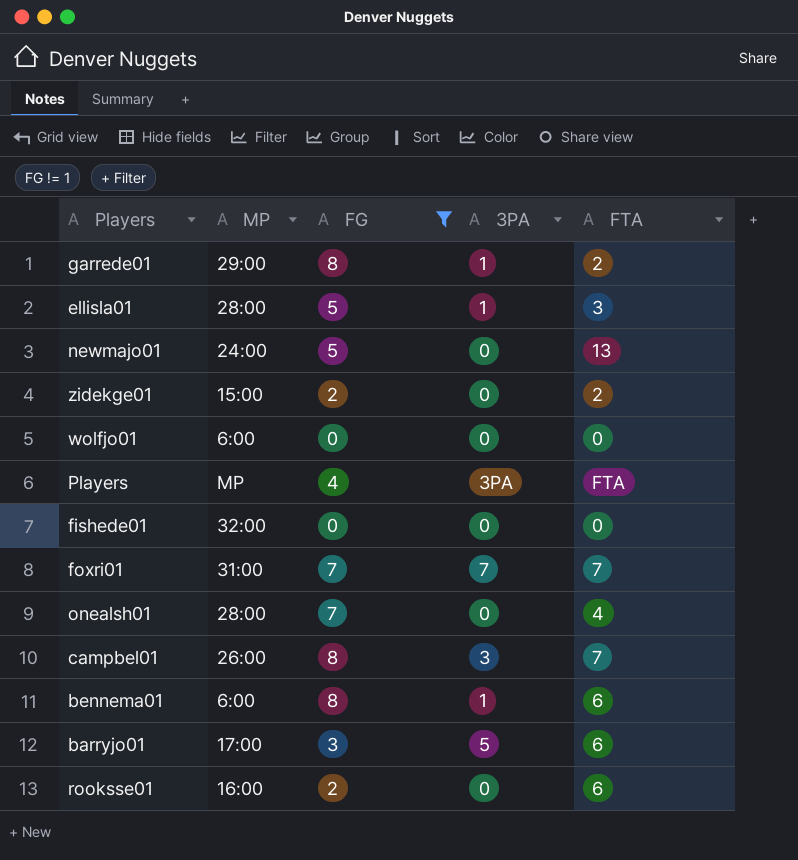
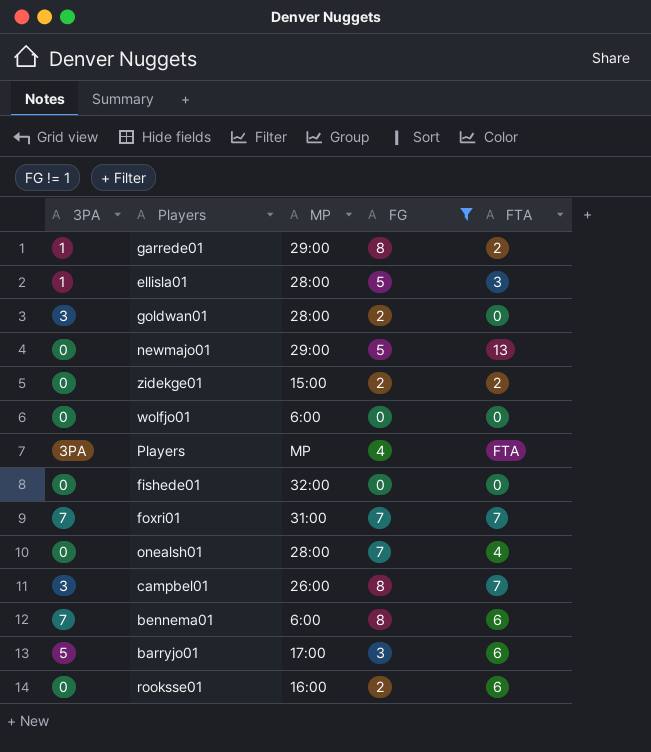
column 3PA | position: 4 -> 1
row goldwan01: none -> 3 | 28:00 | 2 | 0
newmajo01 | MP: 24:00 -> 29:00
bennema01 | 3PA: 1 -> 7

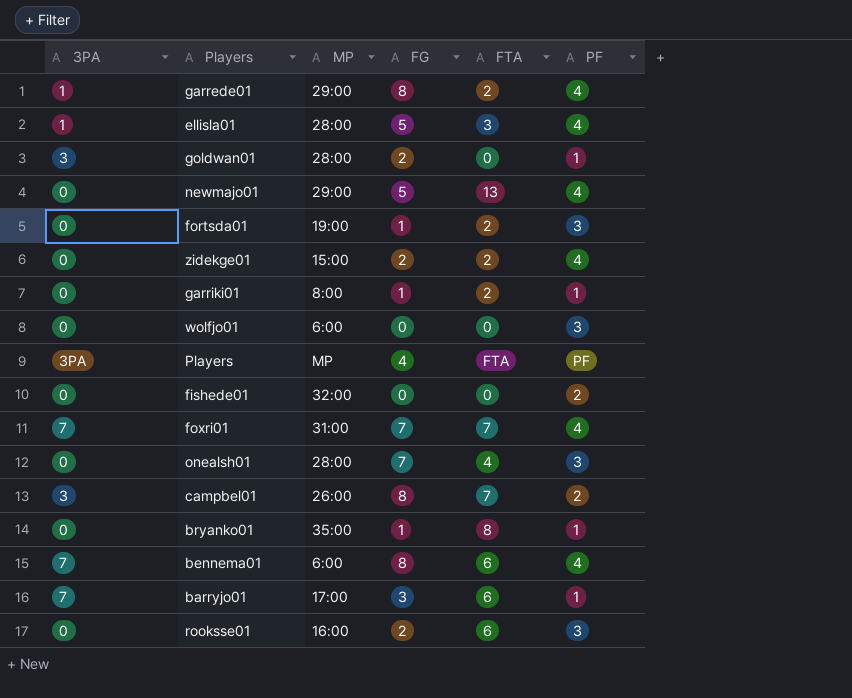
filter: FG != 1 -> none
column PF | position: none -> 6
barryjo01 | 3PA: 5 -> 7

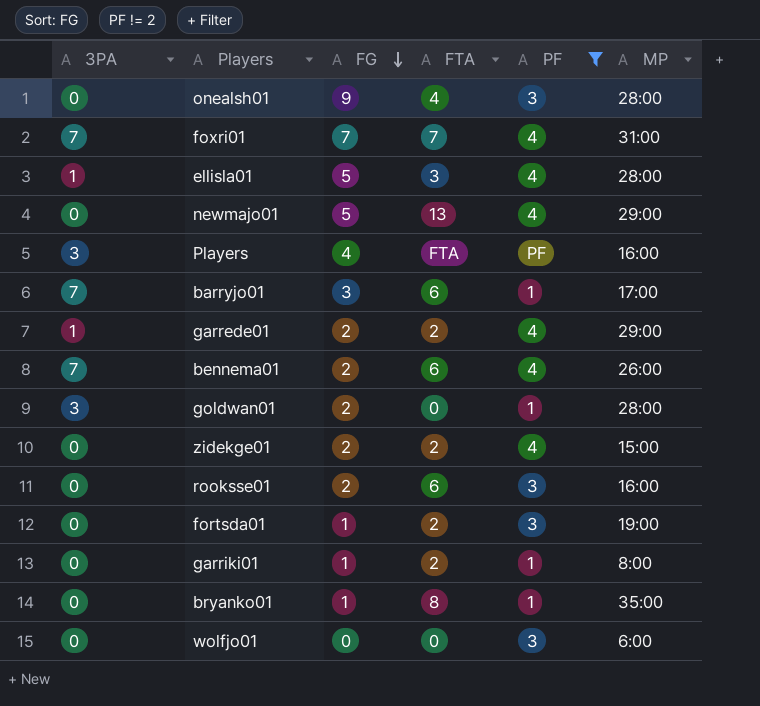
filter: none -> PF != 2
row order: none -> FG descending
column MP | position: 3 -> 6
onealsh01 | FG: 7 -> 9
Players | 3PA: 3PA -> 3
Players | MP: MP -> 16:00
garrede01 | FG: 8 -> 2
bennema01 | FG: 8 -> 2
bennema01 | MP: 6:00 -> 26:00

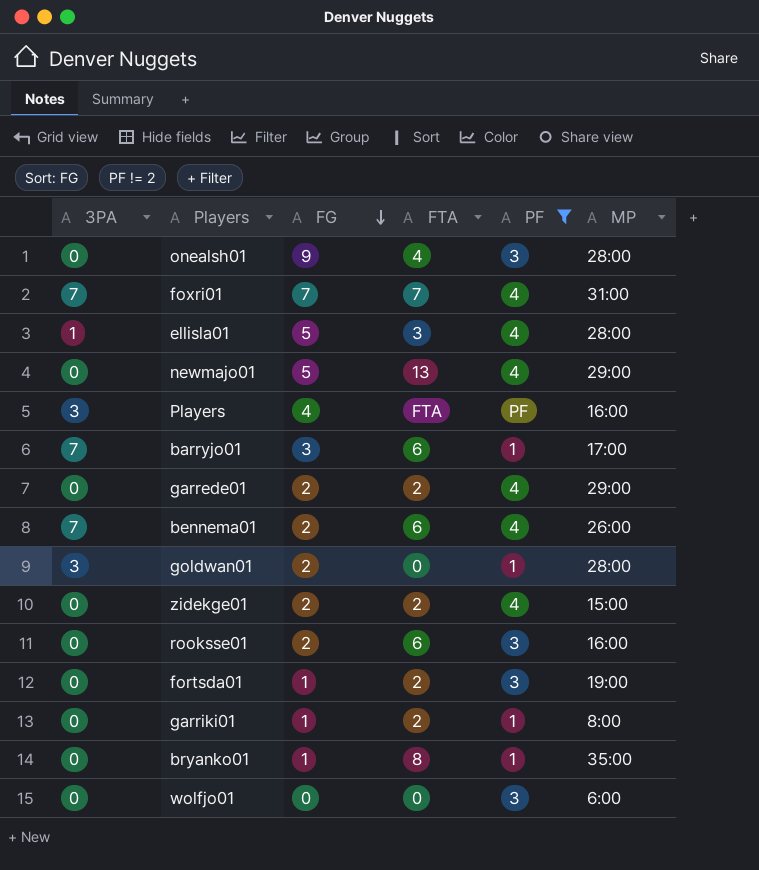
garrede01 | 3PA: 1 -> 0

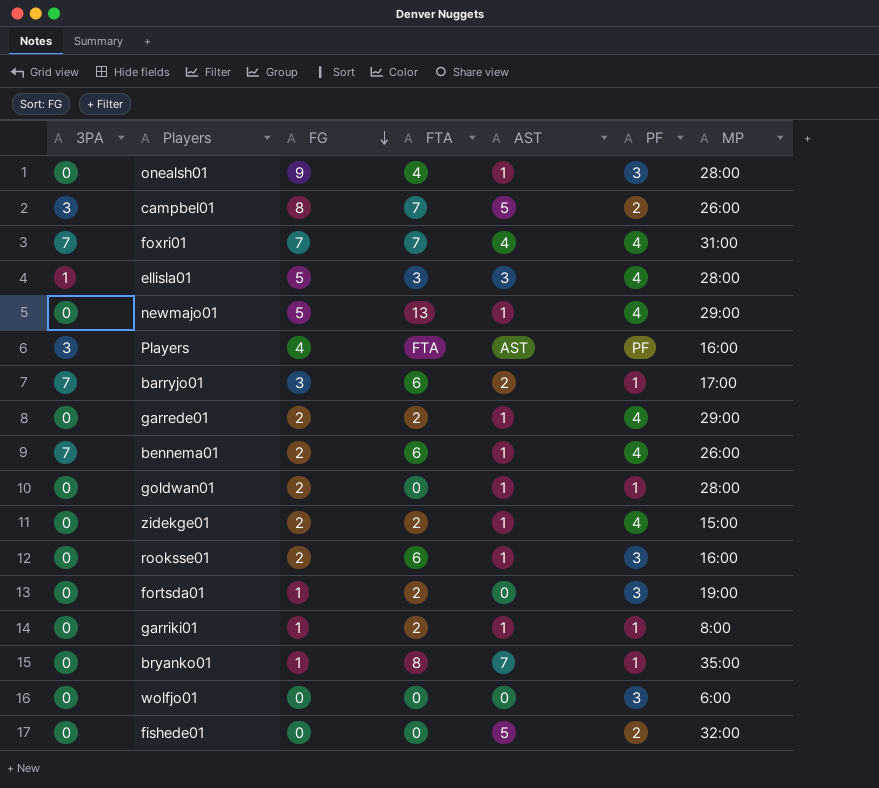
filter: PF != 2 -> none
column AST | position: none -> 5
goldwan01 | 3PA: 3 -> 0

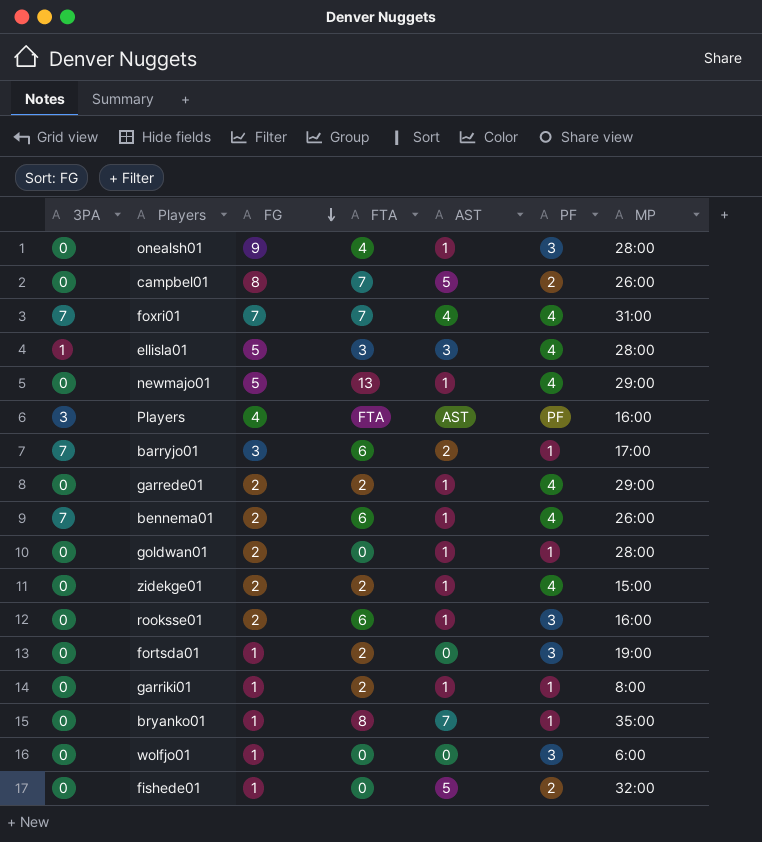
campbel01 | 3PA: 3 -> 0
wolfjo01 | FG: 0 -> 1
fishede01 | FG: 0 -> 1

